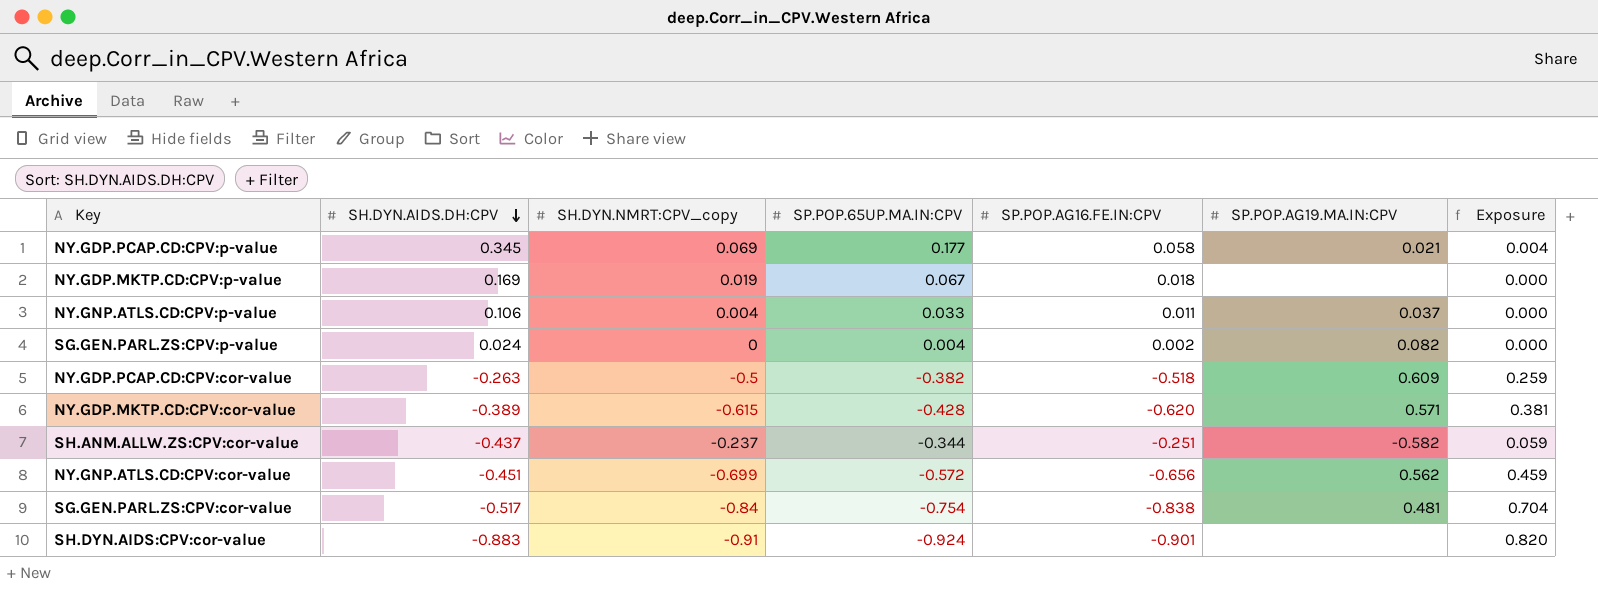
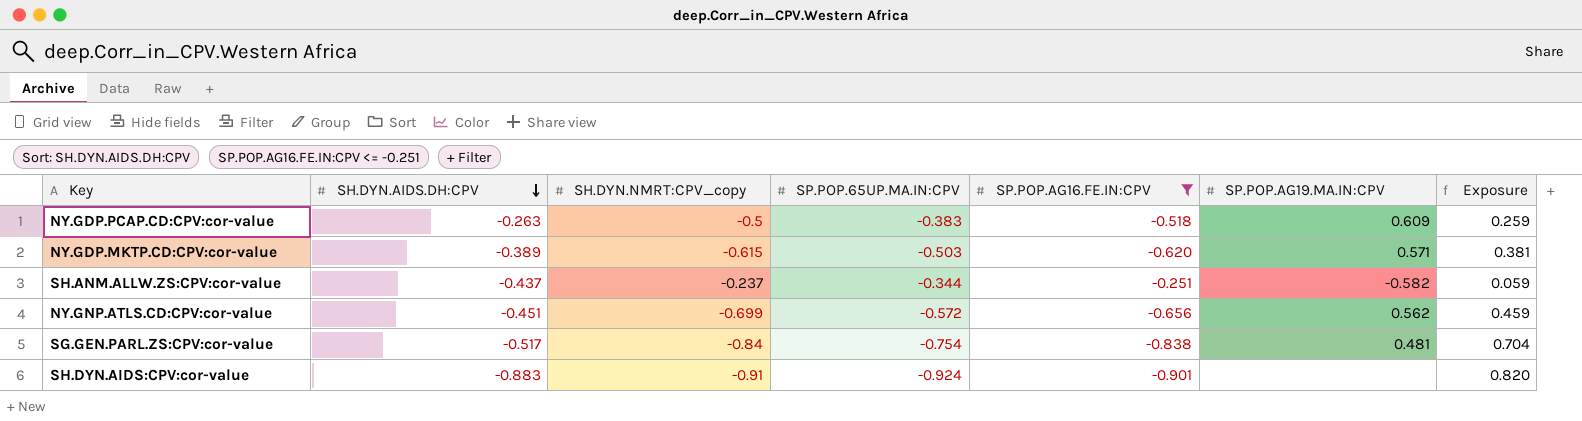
filter: none -> SP.POP.AG16.FE.IN:CPV <= -0.251
NY.GDP.PCAP.CD:CPV:cor-value | SP.POP.65UP.MA.IN:CPV: -0.382 -> -0.383
NY.GDP.MKTP.CD:CPV:cor-value | SP.POP.65UP.MA.IN:CPV: -0.428 -> -0.503

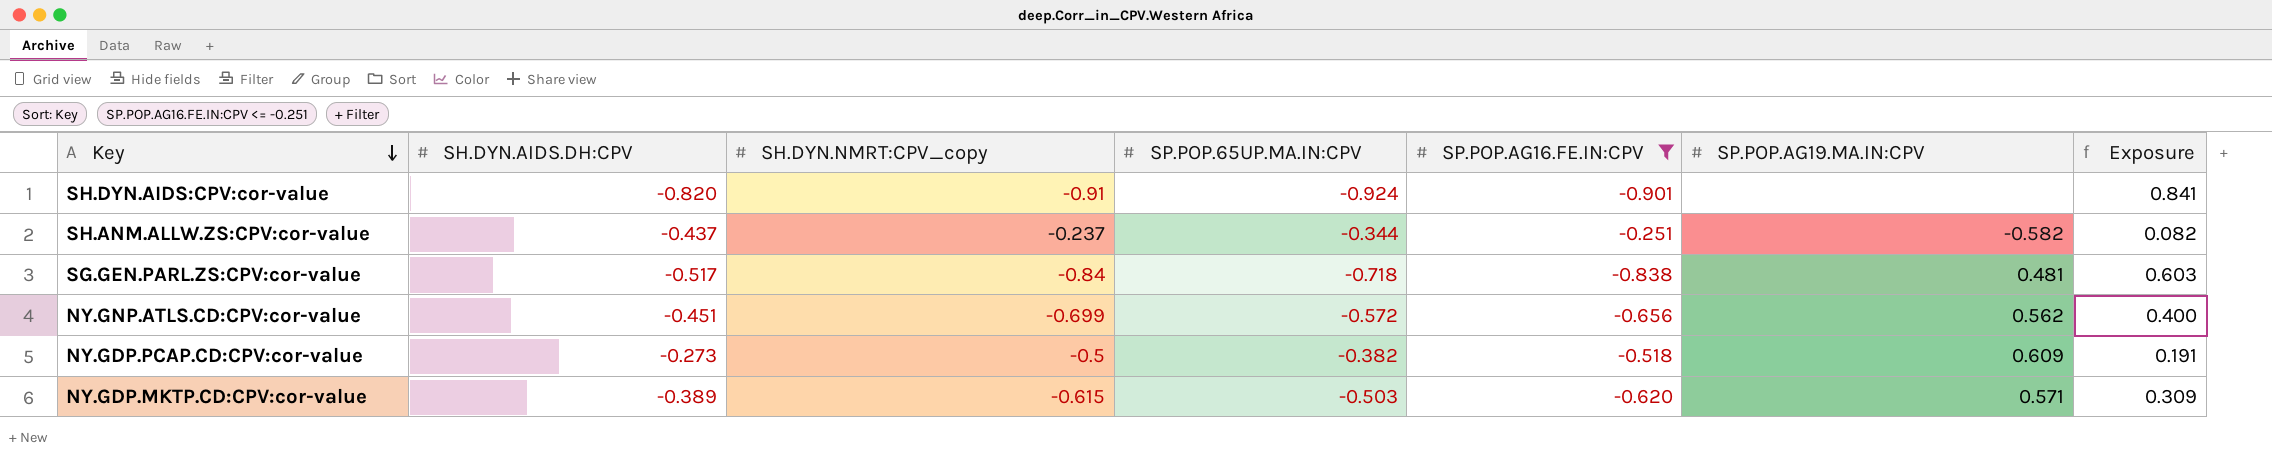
row order: SH.DYN.AIDS.DH:CPV descending -> Key descending
column Exposure | formula: [SH.DYN.NMRT:CPV_copy] * [SP.POP.AG16.FE.IN:CPV] -> [SH.DYN.NMRT:CPV_copy] * [SP.POP.65UP.MA.IN:CPV]
SH.DYN.AIDS:CPV:cor-value | SH.DYN.AIDS.DH:CPV: -0.883 -> -0.820
SG.GEN.PARL.ZS:CPV:cor-value | SP.POP.65UP.MA.IN:CPV: -0.754 -> -0.718
NY.GDP.PCAP.CD:CPV:cor-value | SH.DYN.AIDS.DH:CPV: -0.263 -> -0.273
NY.GDP.PCAP.CD:CPV:cor-value | SP.POP.65UP.MA.IN:CPV: -0.383 -> -0.382

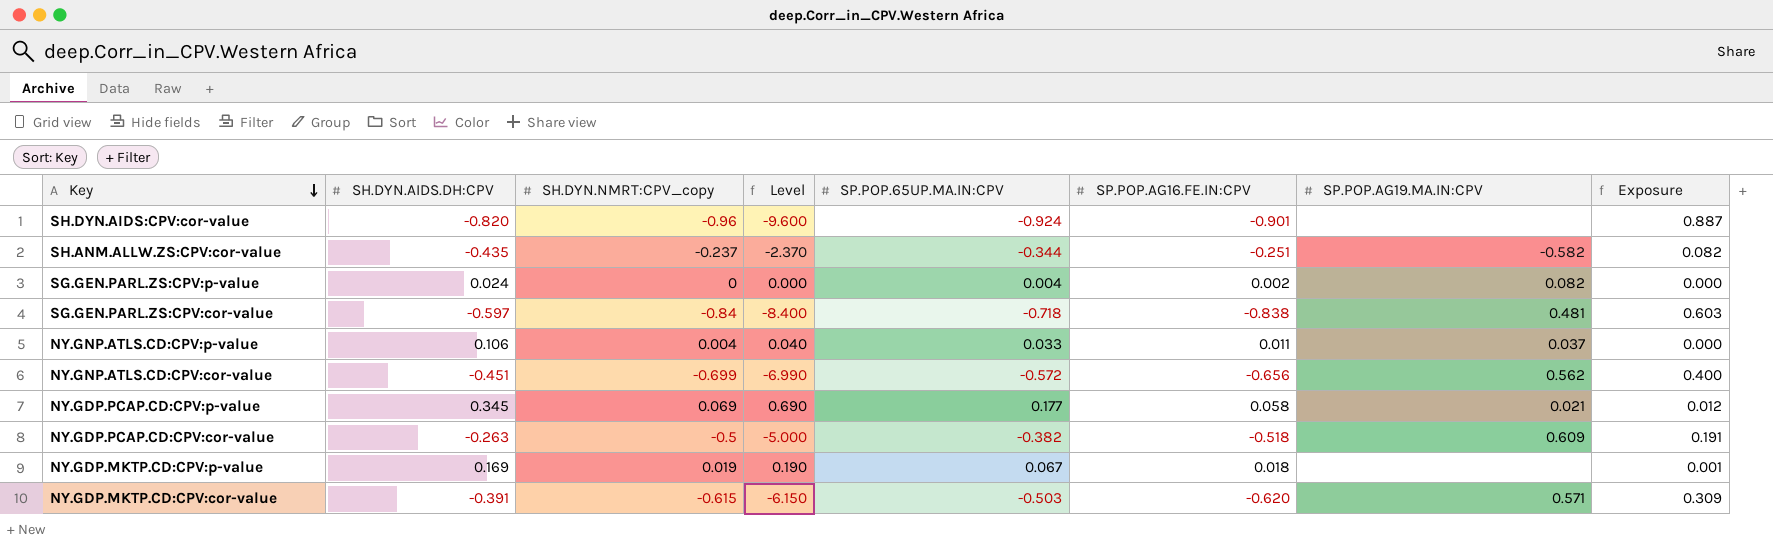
filter: SP.POP.AG16.FE.IN:CPV <= -0.251 -> none
column Level | formula: none -> [SH.DYN.NMRT:CPV_copy] * 10
SH.DYN.AIDS:CPV:cor-value | SH.DYN.NMRT:CPV_copy: -0.91 -> -0.96
SH.DYN.AIDS:CPV:cor-value | Exposure: 0.841 -> 0.887
SH.ANM.ALLW.ZS:CPV:cor-value | SH.DYN.AIDS.DH:CPV: -0.437 -> -0.435
SG.GEN.PARL.ZS:CPV:cor-value | SH.DYN.AIDS.DH:CPV: -0.517 -> -0.597
NY.GDP.PCAP.CD:CPV:cor-value | SH.DYN.AIDS.DH:CPV: -0.273 -> -0.263
NY.GDP.MKTP.CD:CPV:cor-value | SH.DYN.AIDS.DH:CPV: -0.389 -> -0.391

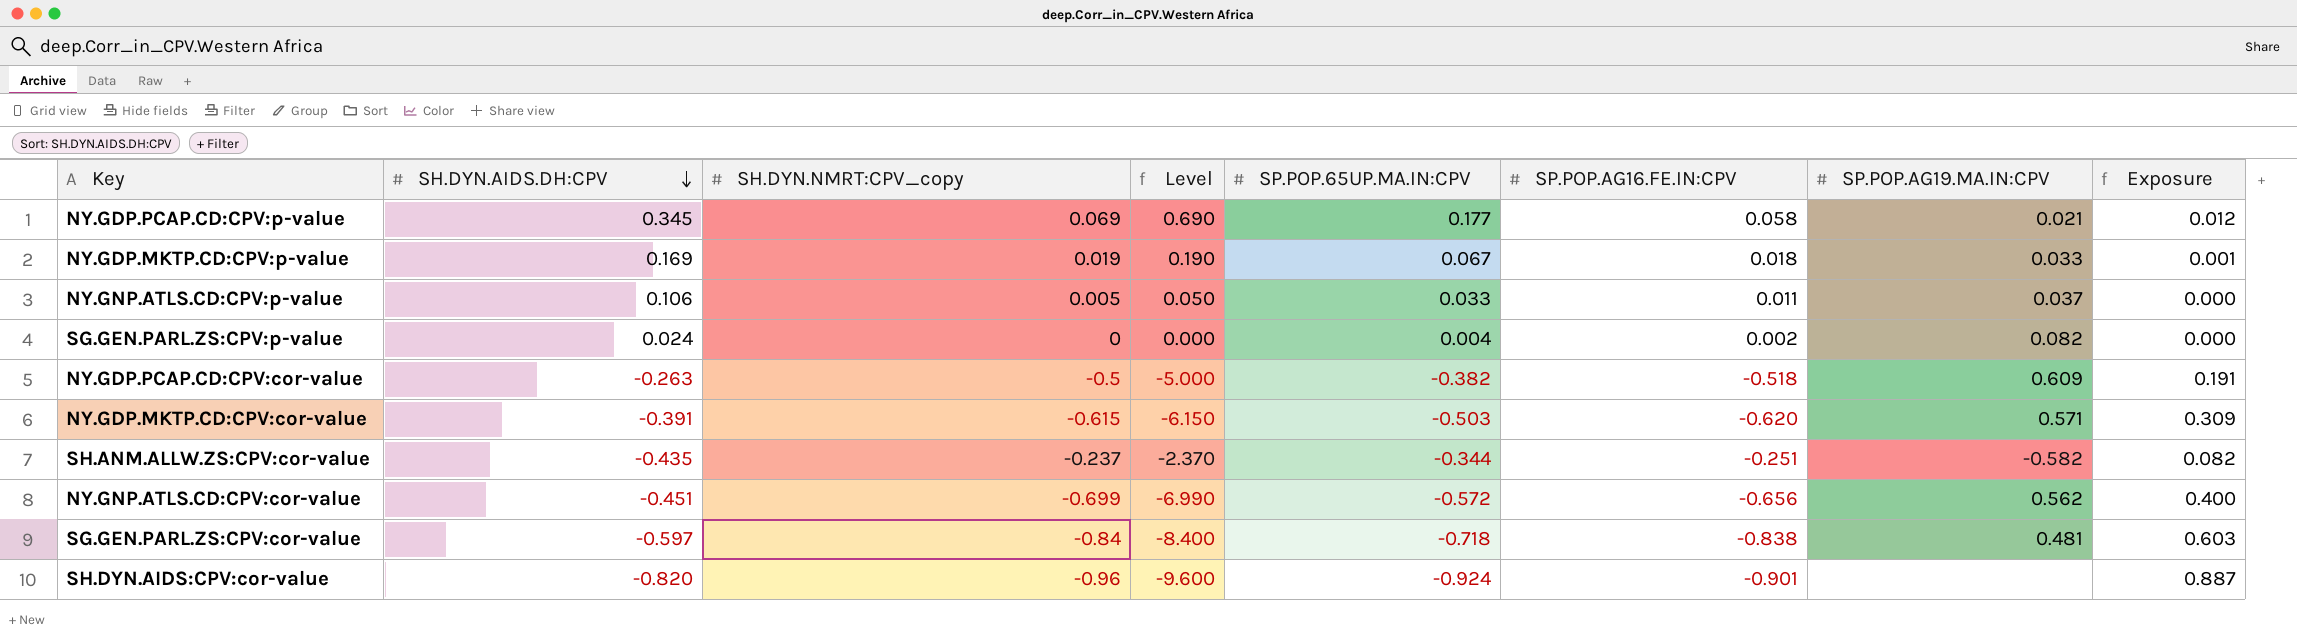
row order: Key descending -> SH.DYN.AIDS.DH:CPV descending
NY.GDP.MKTP.CD:CPV:p-value | SP.POP.AG19.MA.IN:CPV: none -> 0.033
NY.GNP.ATLS.CD:CPV:p-value | SH.DYN.NMRT:CPV_copy: 0.004 -> 0.005
NY.GNP.ATLS.CD:CPV:p-value | Level: 0.040 -> 0.050

